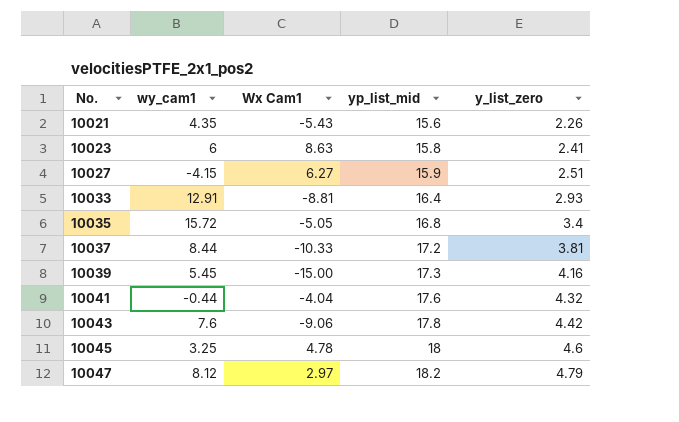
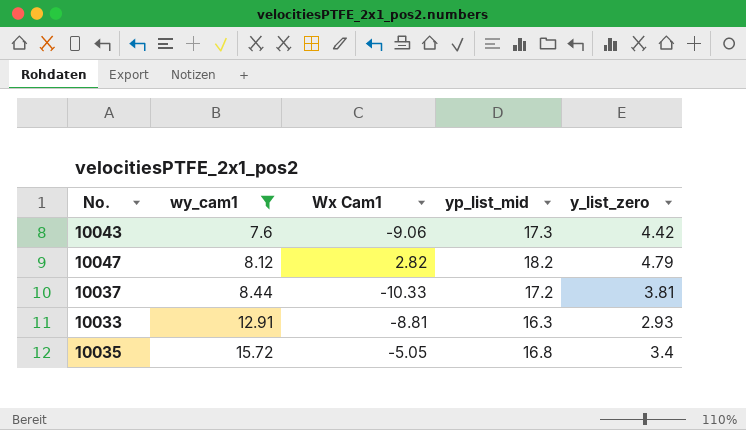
filter: none -> wy_cam1 >= 7.6
row order: No. ascending -> wy_cam1 ascending
10043 | yp_list_mid: 17.8 -> 17.3
10047 | Wx Cam1: 2.97 -> 2.82
10033 | yp_list_mid: 16.4 -> 16.3

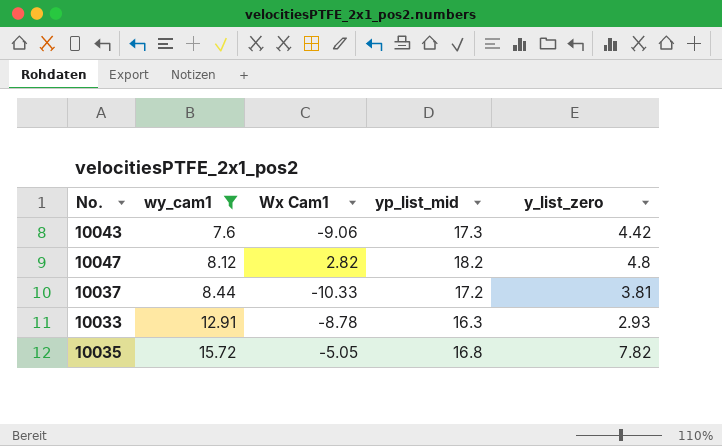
10047 | y_list_zero: 4.79 -> 4.8
10033 | Wx Cam1: -8.81 -> -8.78
10035 | y_list_zero: 3.4 -> 7.82

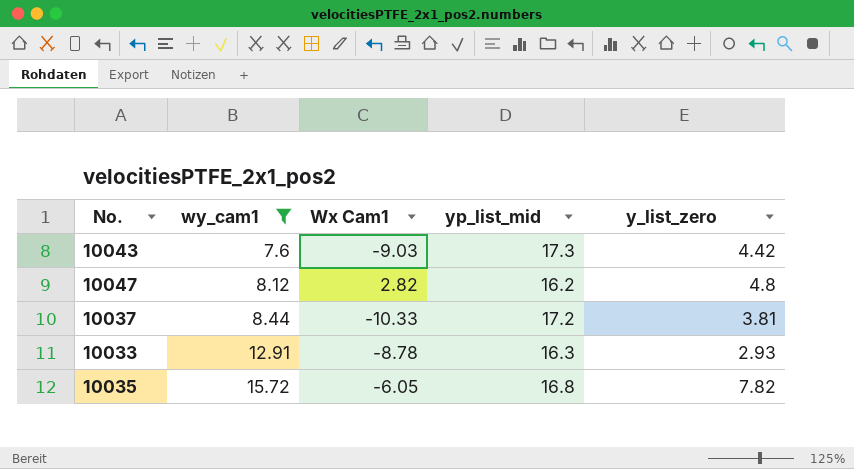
10043 | Wx Cam1: -9.06 -> -9.03
10047 | yp_list_mid: 18.2 -> 16.2
10035 | Wx Cam1: -5.05 -> -6.05

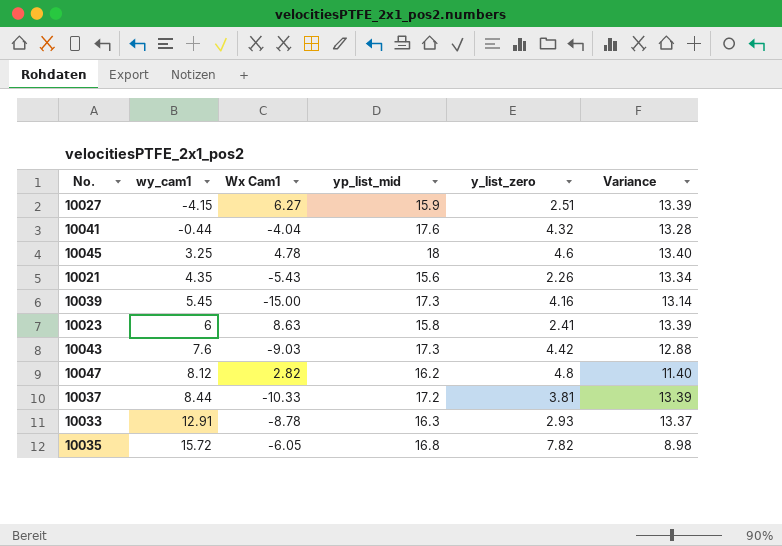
filter: wy_cam1 >= 7.6 -> none
column Variance | formula: none -> [yp_list_mid] - [y_list_zero]

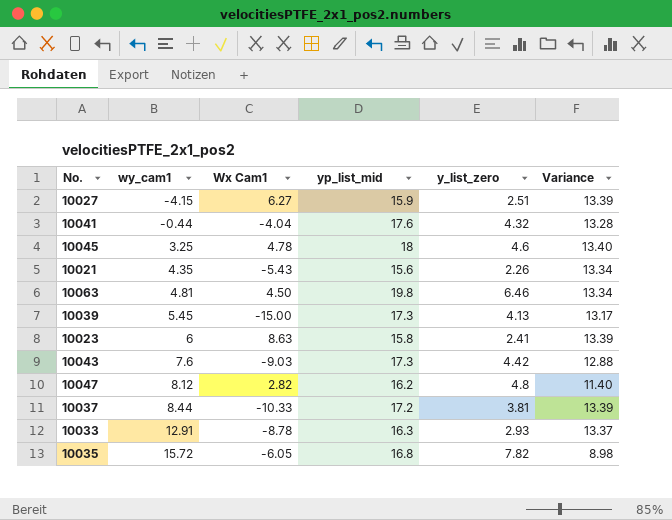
row 10063: none -> 4.81 | 4.50 | 19.8 | 6.46 | 13.34
10039 | y_list_zero: 4.16 -> 4.13
10039 | Variance: 13.14 -> 13.17

